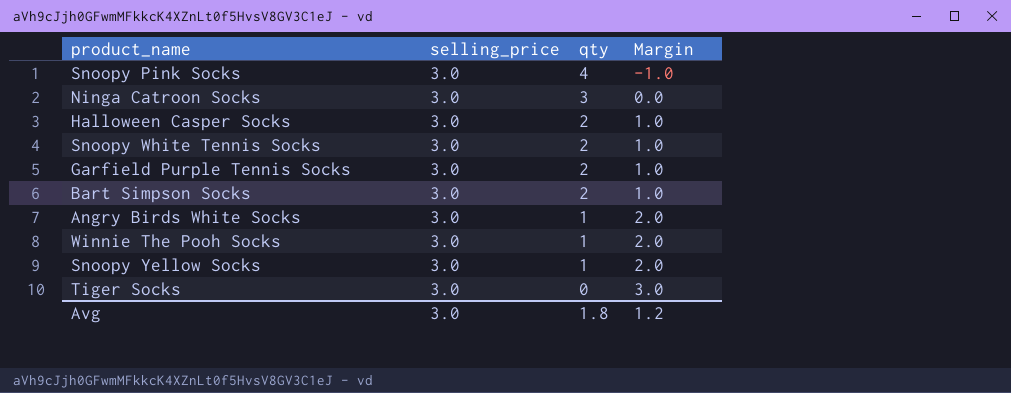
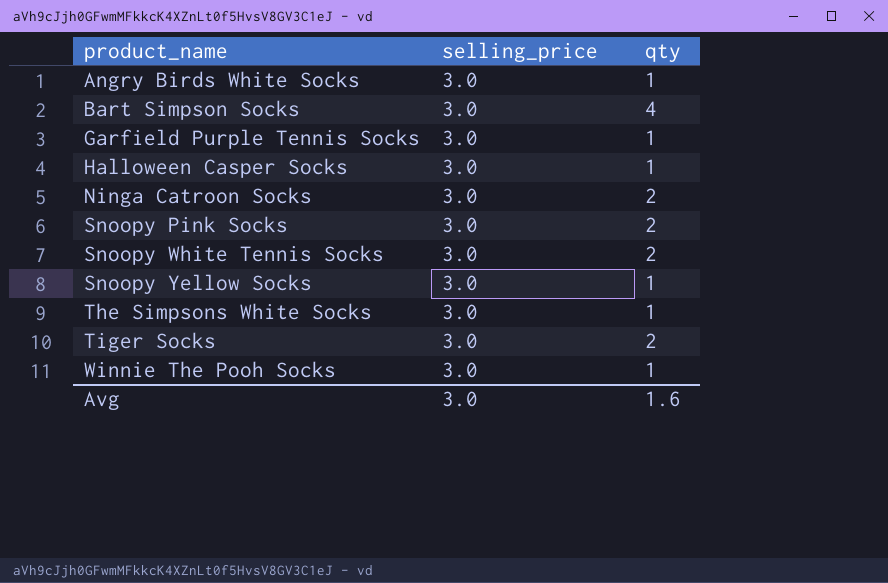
row order: qty descending -> product_name ascending
column Margin | formula: [selling_price] - [qty] -> none
Bart Simpson Socks | qty: 2 -> 4
Garfield Purple Tennis Socks | qty: 2 -> 1
Halloween Casper Socks | qty: 2 -> 1
Ninga Catroon Socks | qty: 3 -> 2
Snoopy Pink Socks | qty: 4 -> 2
row The Simpsons White Socks: none -> 3.0 | 1
Tiger Socks | qty: 0 -> 2
Avg | qty: 1.8 -> 1.6

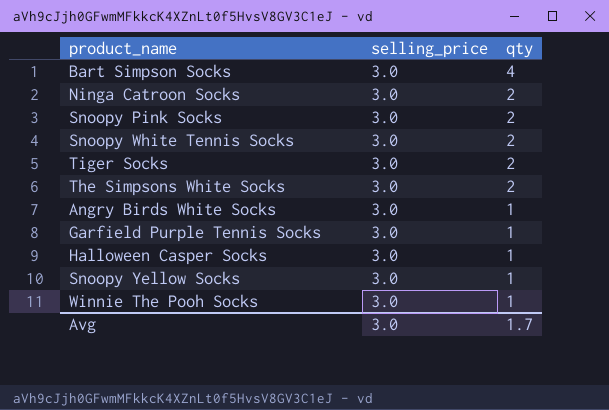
row order: product_name ascending -> qty descending
The Simpsons White Socks | qty: 1 -> 2
Avg | qty: 1.6 -> 1.7

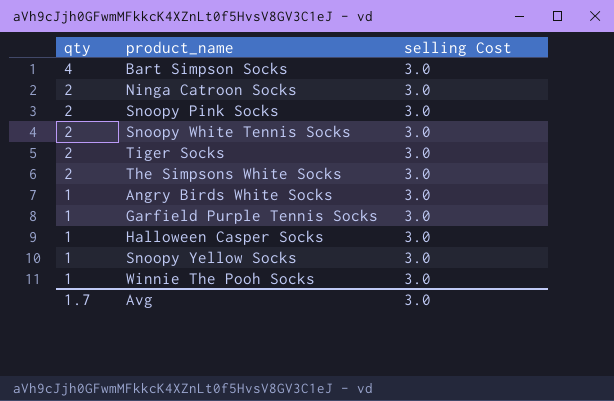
column qty | position: 3 -> 1
column name: selling_price -> selling Cost

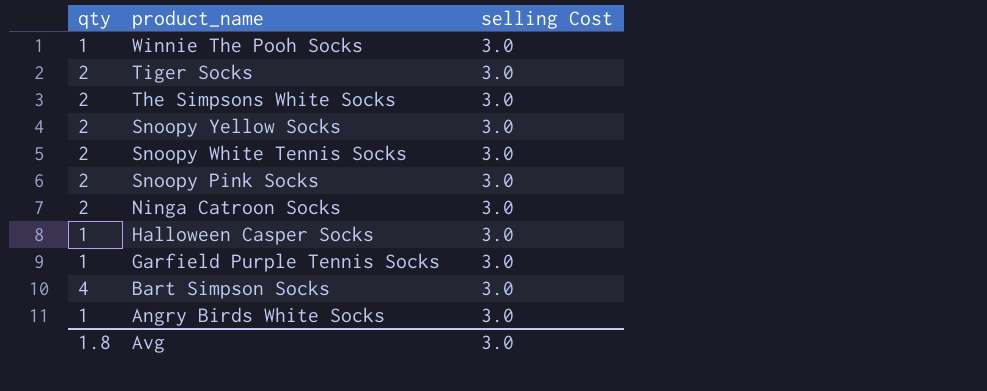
row order: qty descending -> product_name descending
Snoopy Yellow Socks | qty: 1 -> 2
Avg | qty: 1.7 -> 1.8

